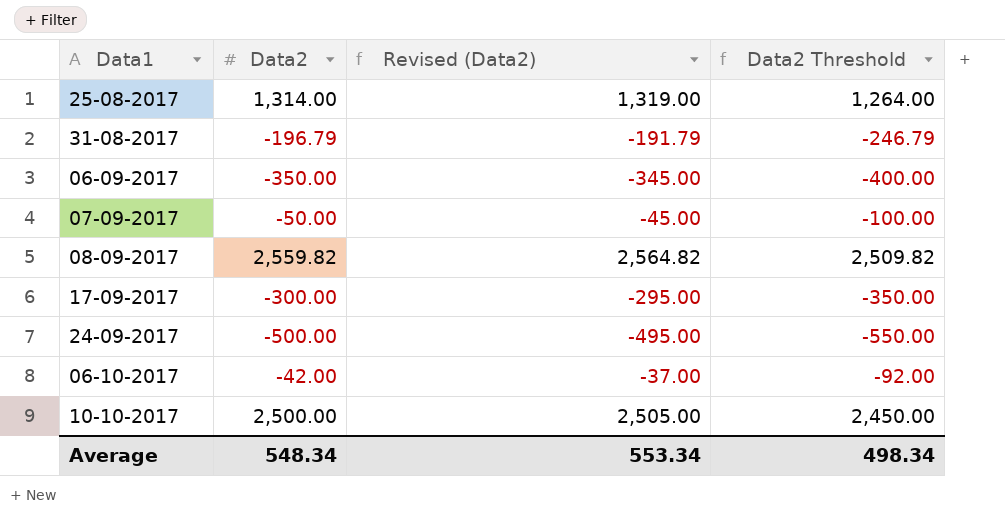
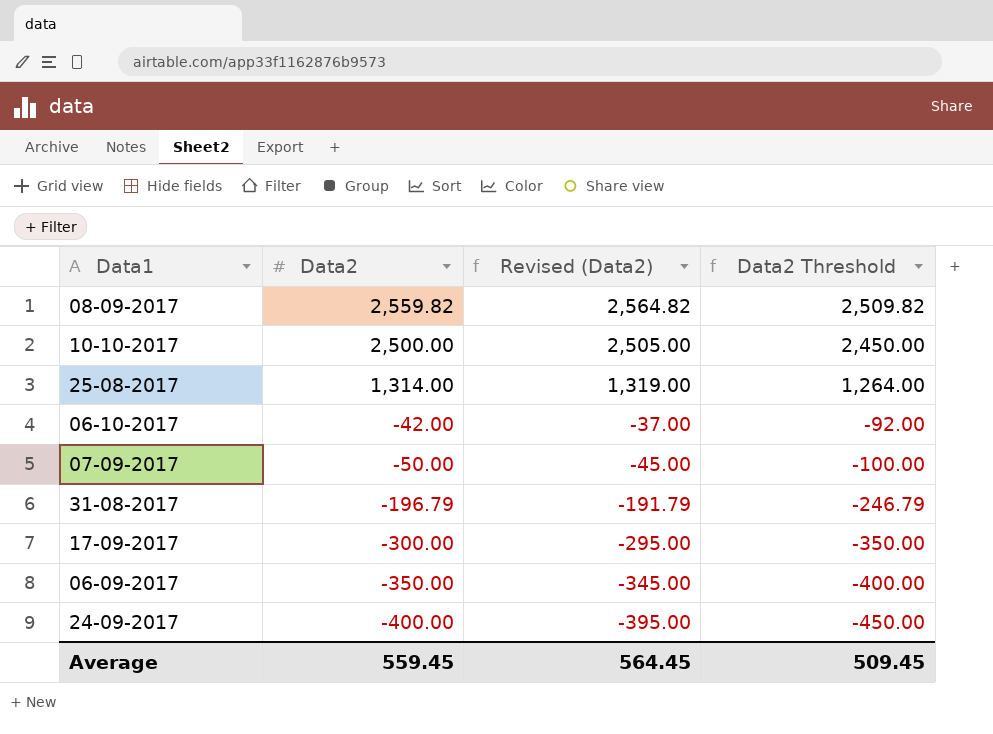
row order: Data1 ascending -> Data2 descending
24-09-2017 | Data2: -500.00 -> -400.00
24-09-2017 | Revised (Data2): -495.00 -> -395.00
24-09-2017 | Data2 Threshold: -550.00 -> -450.00
Average | Data2: 548.34 -> 559.45
Average | Revised (Data2): 553.34 -> 564.45
Average | Data2 Threshold: 498.34 -> 509.45

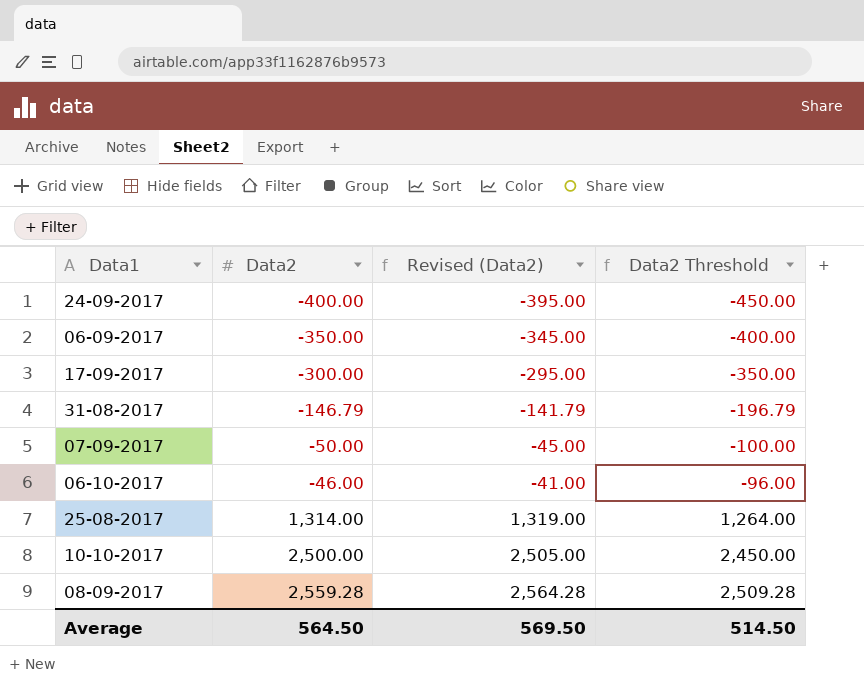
row order: Data2 descending -> Data2 ascending
31-08-2017 | Data2: -196.79 -> -146.79
31-08-2017 | Revised (Data2): -191.79 -> -141.79
31-08-2017 | Data2 Threshold: -246.79 -> -196.79
06-10-2017 | Data2: -42.00 -> -46.00
06-10-2017 | Revised (Data2): -37.00 -> -41.00
06-10-2017 | Data2 Threshold: -92.00 -> -96.00
08-09-2017 | Data2: 2,559.82 -> 2,559.28
08-09-2017 | Revised (Data2): 2,564.82 -> 2,564.28
08-09-2017 | Data2 Threshold: 2,509.82 -> 2,509.28
Average | Data2: 559.45 -> 564.50
Average | Revised (Data2): 564.45 -> 569.50
Average | Data2 Threshold: 509.45 -> 514.50

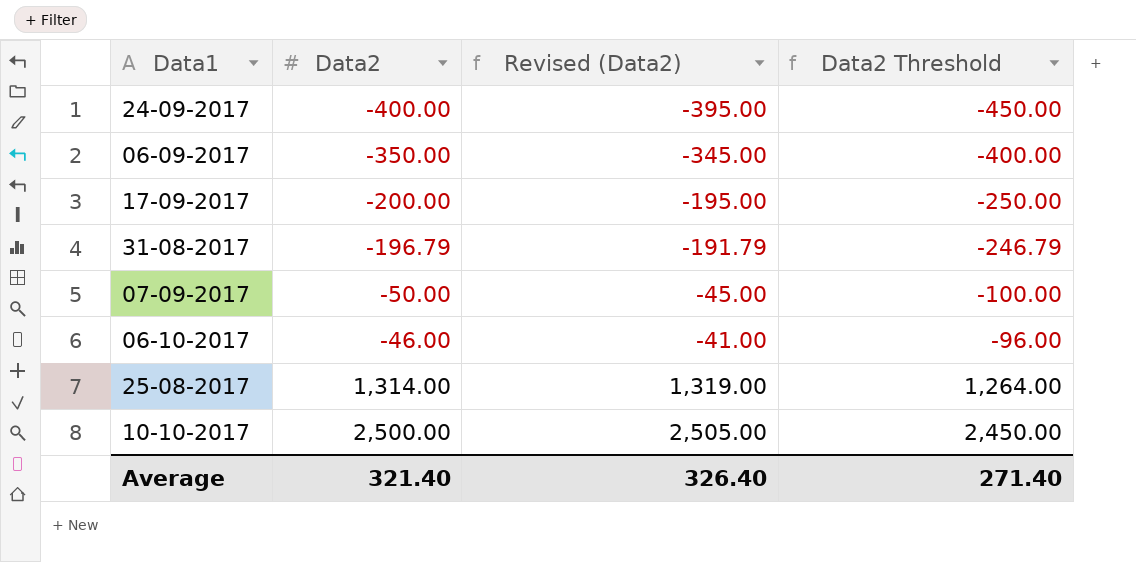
row 08-09-2017: 2,559.28 | 2,564.28 | 2,509.28 -> none
17-09-2017 | Data2: -300.00 -> -200.00
17-09-2017 | Revised (Data2): -295.00 -> -195.00
17-09-2017 | Data2 Threshold: -350.00 -> -250.00
31-08-2017 | Data2: -146.79 -> -196.79
31-08-2017 | Revised (Data2): -141.79 -> -191.79
31-08-2017 | Data2 Threshold: -196.79 -> -246.79
Average | Data2: 564.50 -> 321.40
Average | Revised (Data2): 569.50 -> 326.40
Average | Data2 Threshold: 514.50 -> 271.40

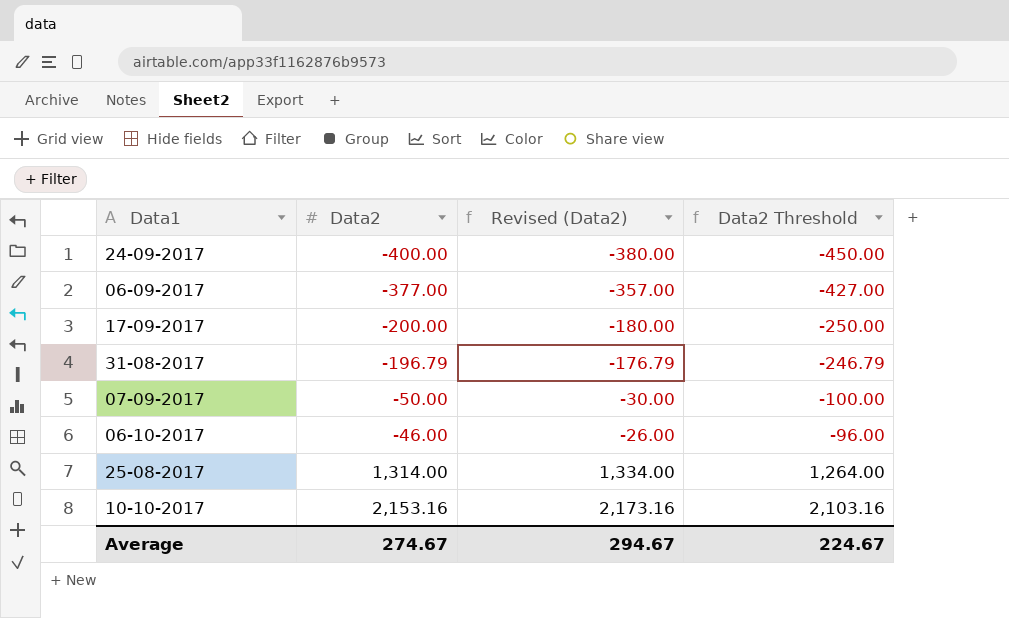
column Revised (Data2) | formula: [Data2] + 5 -> [Data2] + 20
06-09-2017 | Data2: -350.00 -> -377.00
06-09-2017 | Data2 Threshold: -400.00 -> -427.00
10-10-2017 | Data2: 2,500.00 -> 2,153.16
10-10-2017 | Data2 Threshold: 2,450.00 -> 2,103.16
Average | Data2: 321.40 -> 274.67
Average | Revised (Data2): 326.40 -> 294.67
Average | Data2 Threshold: 271.40 -> 224.67

